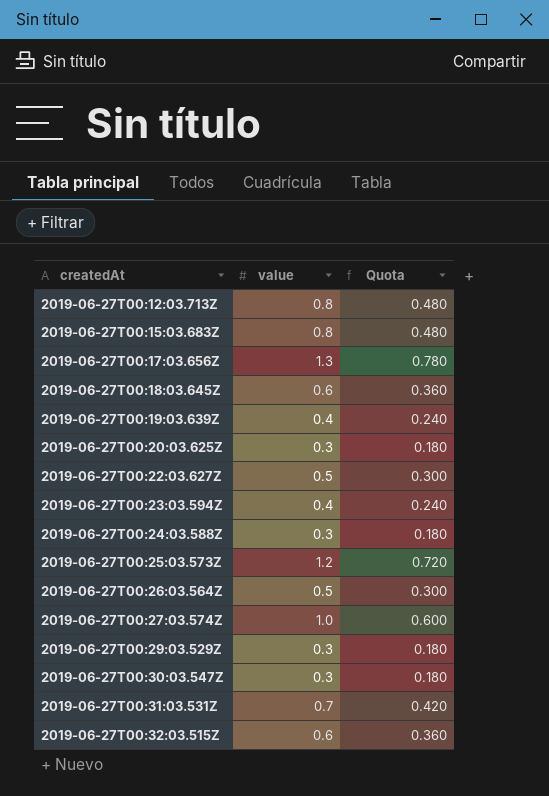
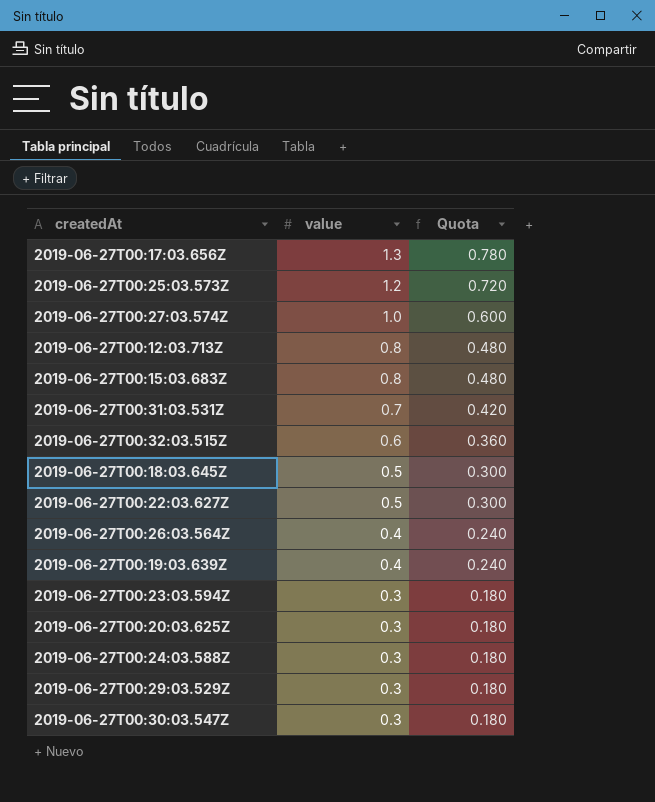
row order: createdAt ascending -> value descending
2019-06-27T00:18:03.645Z | value: 0.6 -> 0.5
2019-06-27T00:18:03.645Z | Quota: 0.360 -> 0.300
2019-06-27T00:26:03.564Z | value: 0.5 -> 0.4
2019-06-27T00:26:03.564Z | Quota: 0.300 -> 0.240
2019-06-27T00:23:03.594Z | value: 0.4 -> 0.3
2019-06-27T00:23:03.594Z | Quota: 0.240 -> 0.180

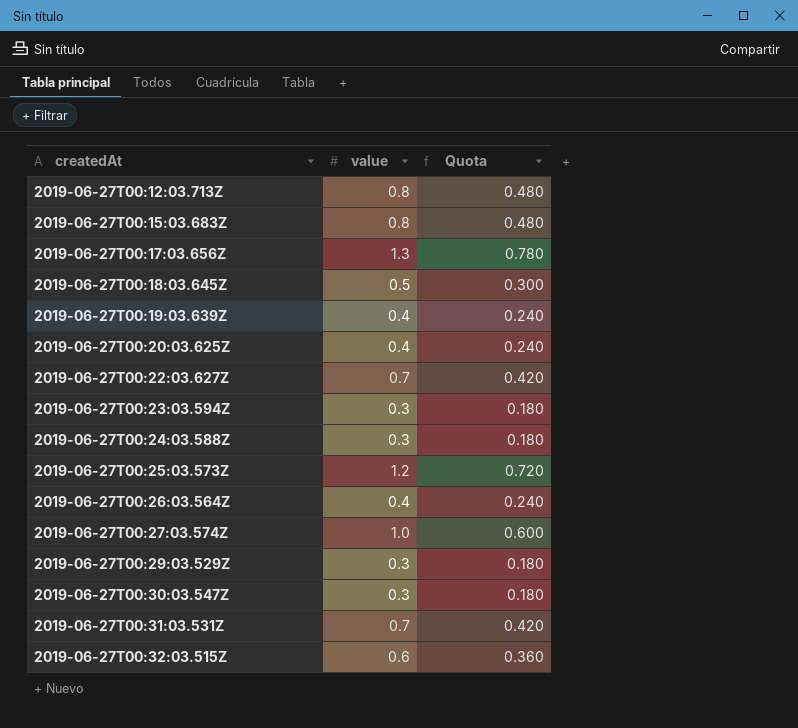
row order: value descending -> createdAt ascending
2019-06-27T00:20:03.625Z | value: 0.3 -> 0.4
2019-06-27T00:20:03.625Z | Quota: 0.180 -> 0.240
2019-06-27T00:22:03.627Z | value: 0.5 -> 0.7
2019-06-27T00:22:03.627Z | Quota: 0.300 -> 0.420

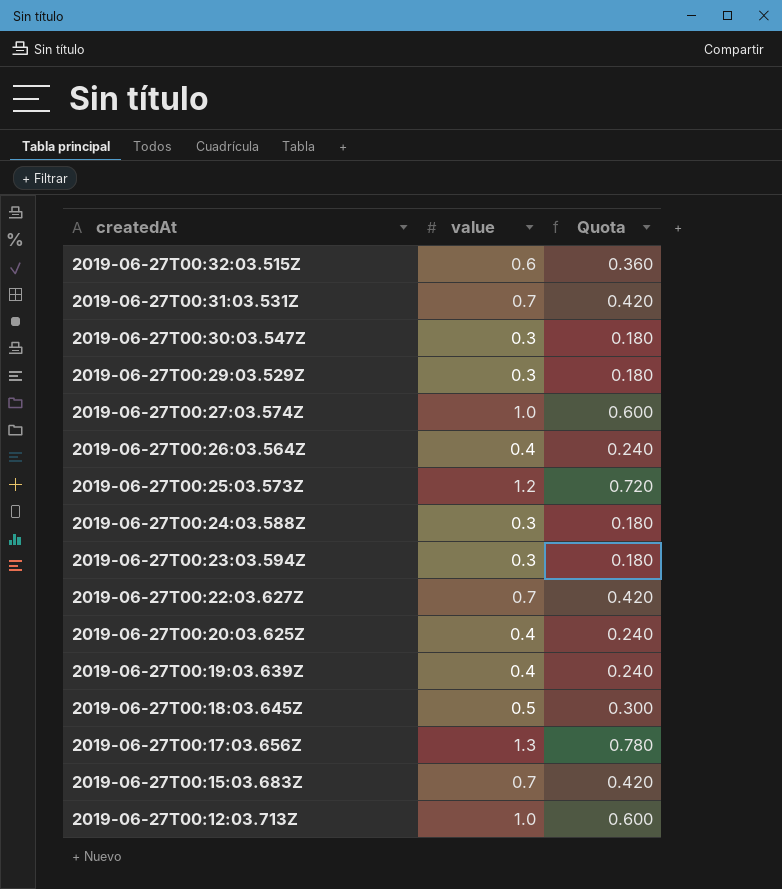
row order: createdAt ascending -> createdAt descending
2019-06-27T00:15:03.683Z | value: 0.8 -> 0.7
2019-06-27T00:15:03.683Z | Quota: 0.480 -> 0.420
2019-06-27T00:12:03.713Z | value: 0.8 -> 1.0
2019-06-27T00:12:03.713Z | Quota: 0.480 -> 0.600

